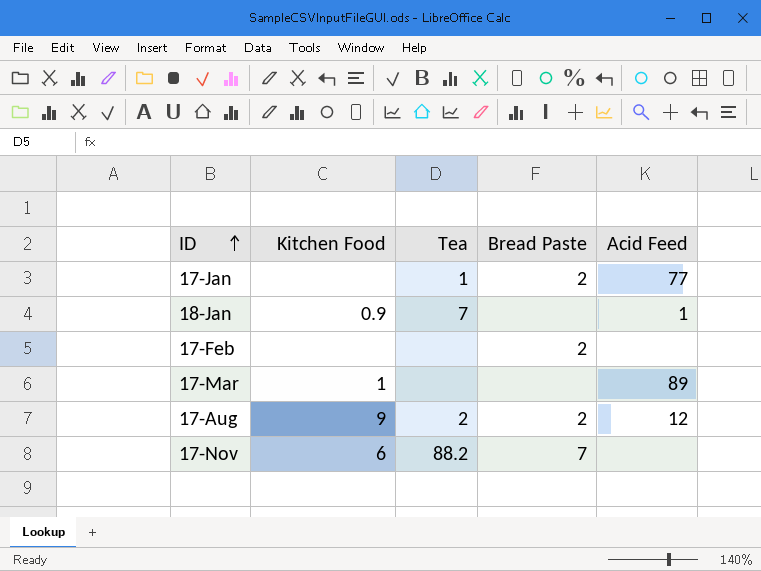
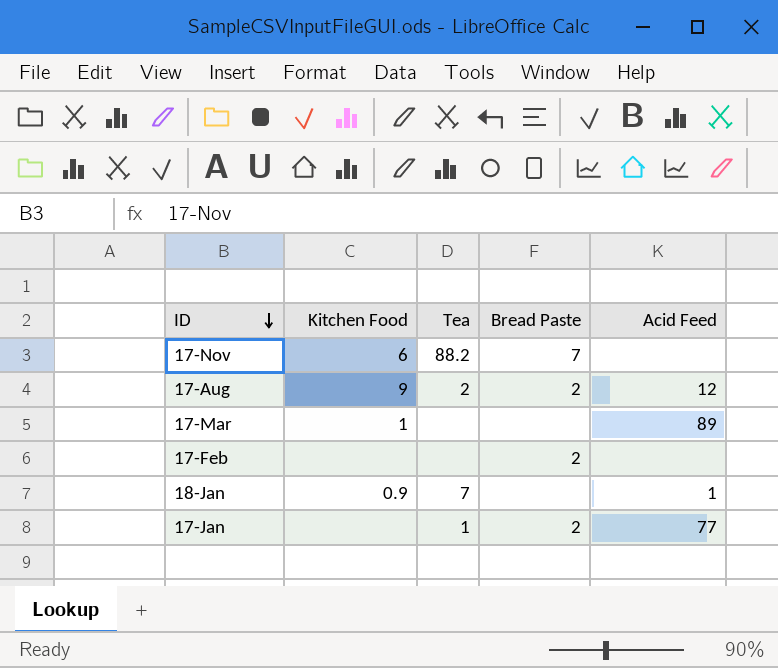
row order: ID ascending -> ID descending

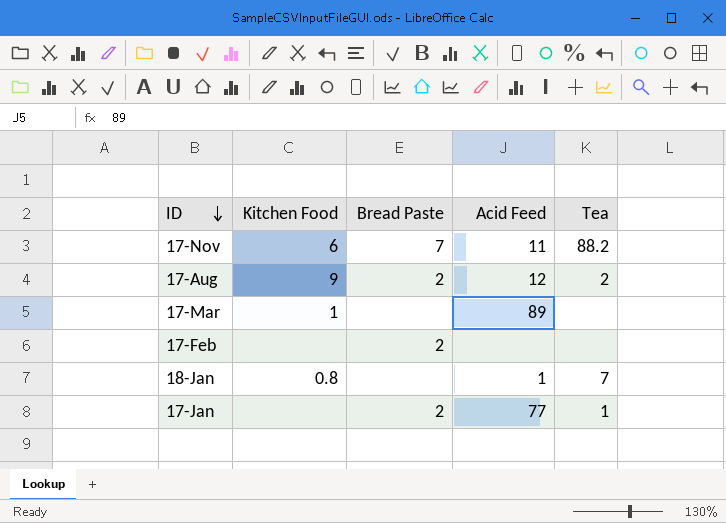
column Tea | position: 3 -> 5
17-Nov | Acid Feed: none -> 11
18-Jan | Kitchen Food: 0.9 -> 0.8

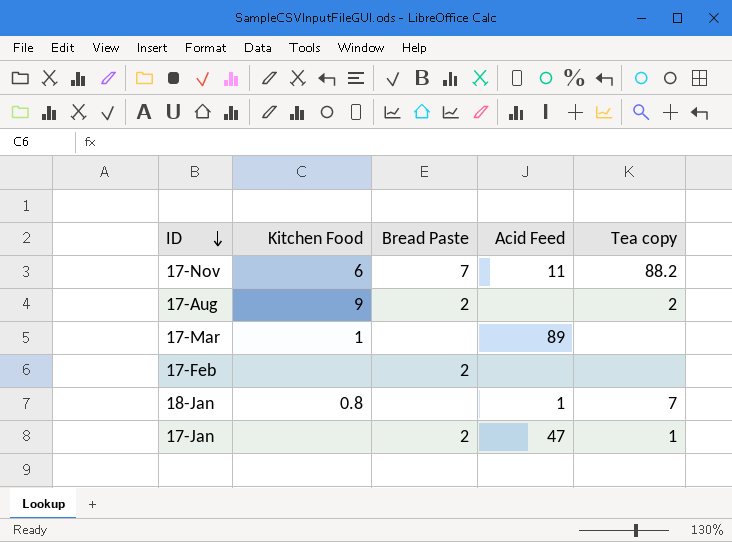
column name: Tea -> Tea copy
17-Aug | Acid Feed: 12 -> none
17-Jan | Acid Feed: 77 -> 47

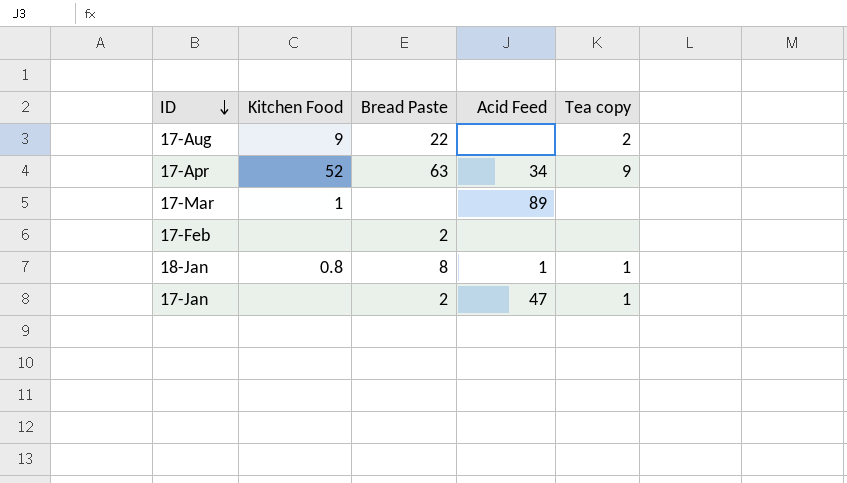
row 17-Nov: 6 | 7 | 11 | 88.2 -> none
17-Aug | Bread Paste: 2 -> 22
row 17-Apr: none -> 52 | 63 | 34 | 9
18-Jan | Bread Paste: none -> 8
18-Jan | Tea copy: 7 -> 1

